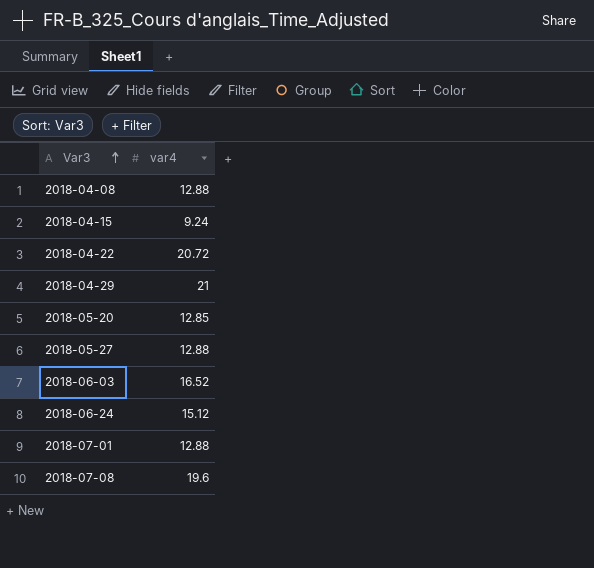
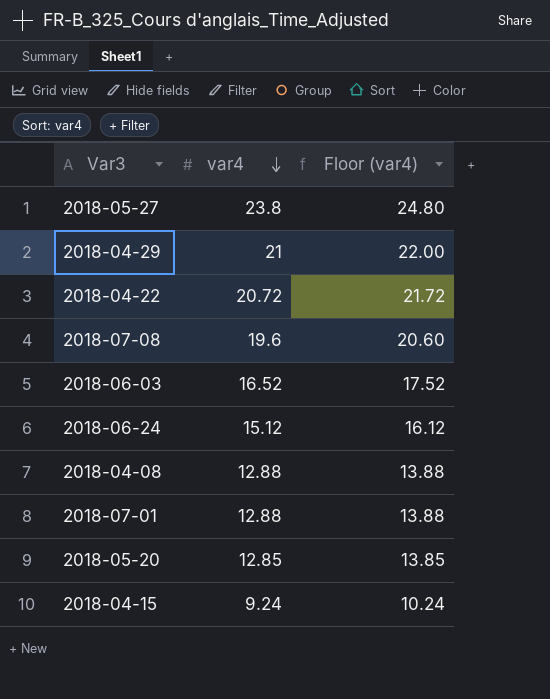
row order: Var3 ascending -> var4 descending
column Floor (var4) | formula: none -> [var4] + 1
2018-05-27 | var4: 12.88 -> 23.8

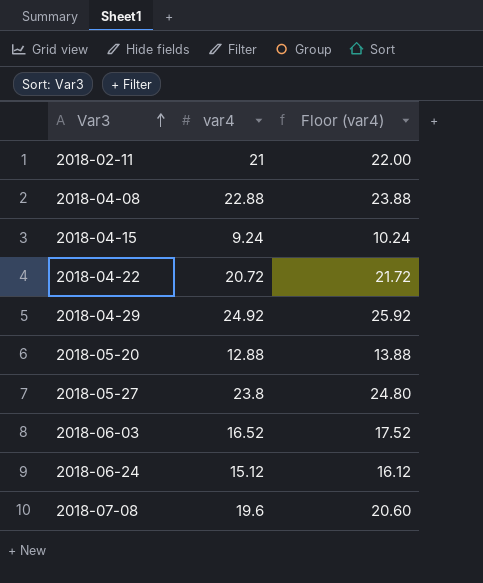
row order: var4 descending -> Var3 ascending
row 2018-07-01: 12.88 | 13.88 -> none
row 2018-02-11: none -> 21 | 22.00
2018-04-08 | var4: 12.88 -> 22.88
2018-04-08 | Floor (var4): 13.88 -> 23.88
2018-04-29 | var4: 21 -> 24.92
2018-04-29 | Floor (var4): 22.00 -> 25.92
2018-05-20 | var4: 12.85 -> 12.88
2018-05-20 | Floor (var4): 13.85 -> 13.88

